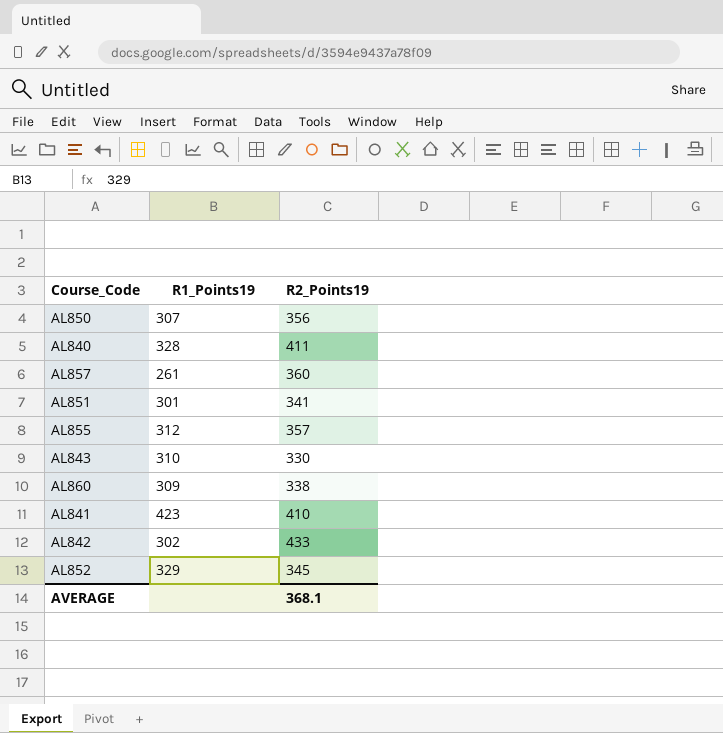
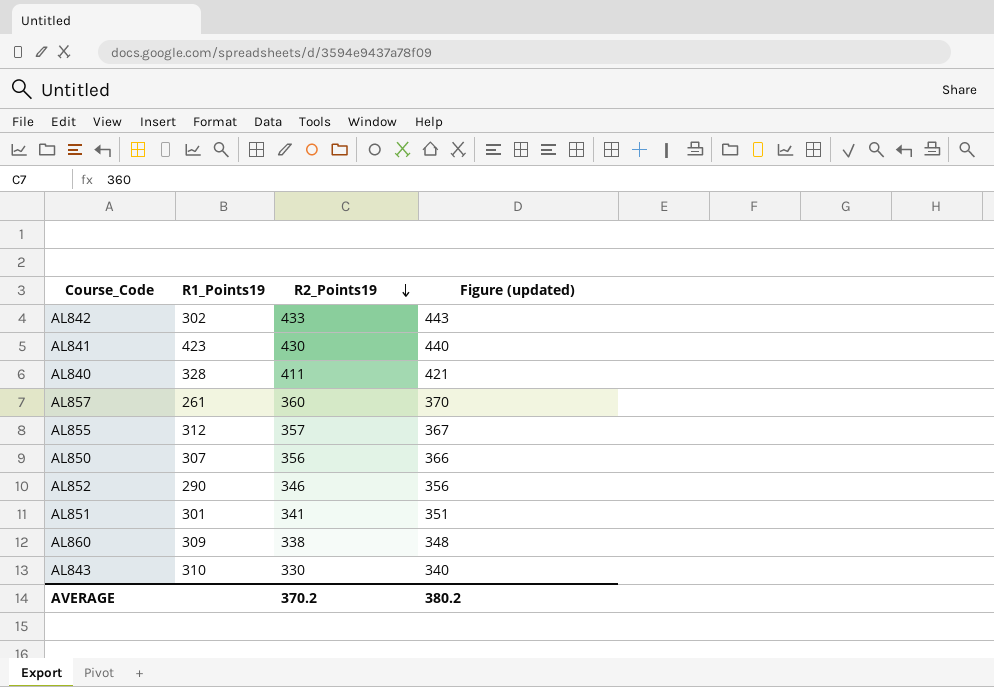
row order: none -> R2_Points19 descending
column Figure (updated) | formula: none -> [R2_Points19] + 10
AL841 | R2_Points19: 410 -> 430
AL852 | R1_Points19: 329 -> 290
AL852 | R2_Points19: 345 -> 346
AVERAGE | R2_Points19: 368.1 -> 370.2

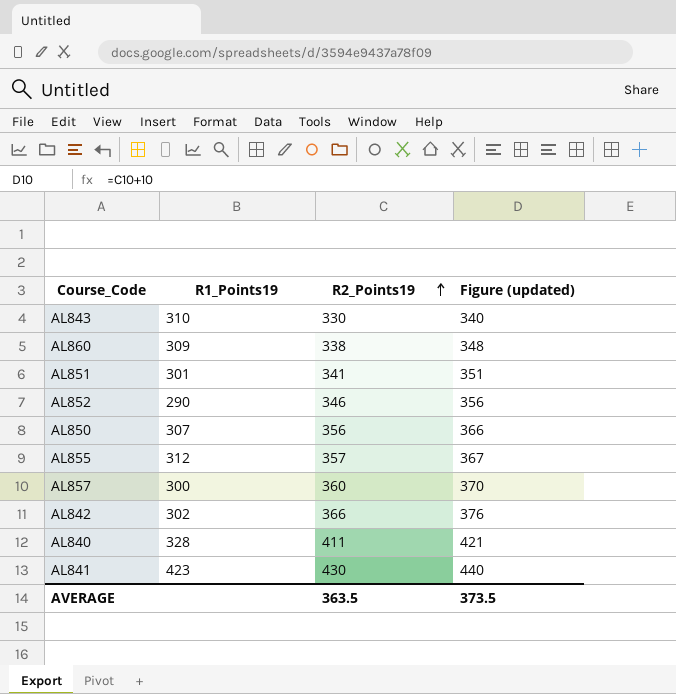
row order: R2_Points19 descending -> R2_Points19 ascending
AL857 | R1_Points19: 261 -> 300
AL842 | R2_Points19: 433 -> 366
AL842 | Figure (updated): 443 -> 376
AVERAGE | R2_Points19: 370.2 -> 363.5
AVERAGE | Figure (updated): 380.2 -> 373.5

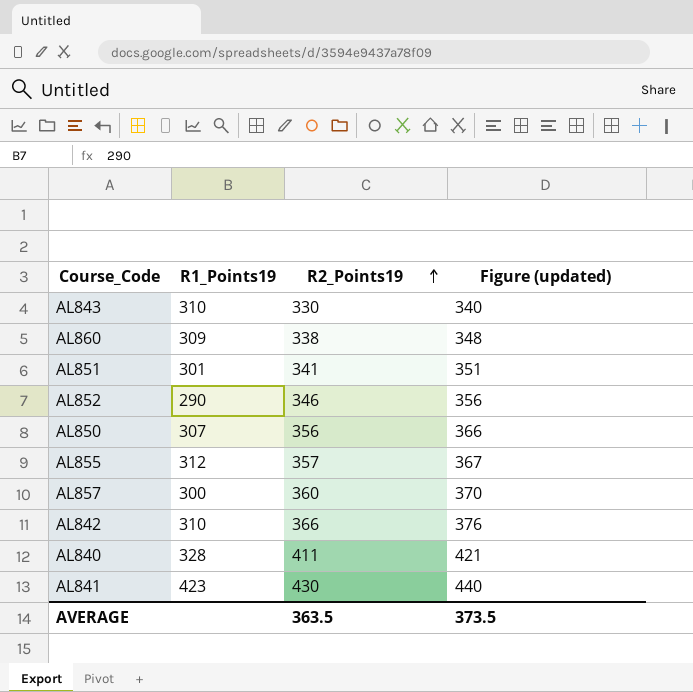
AL842 | R1_Points19: 302 -> 310

